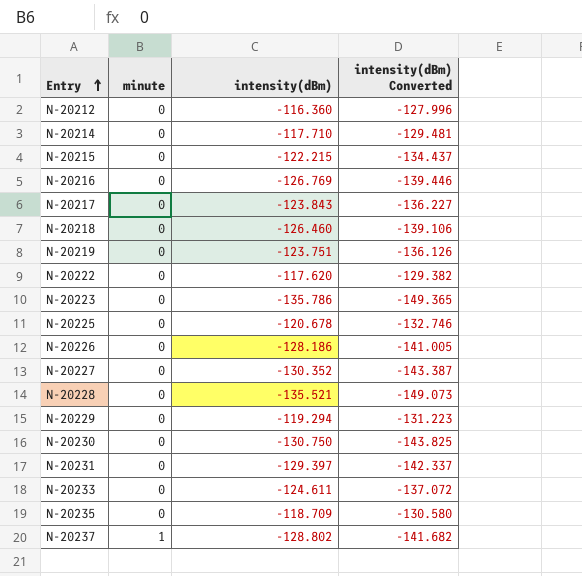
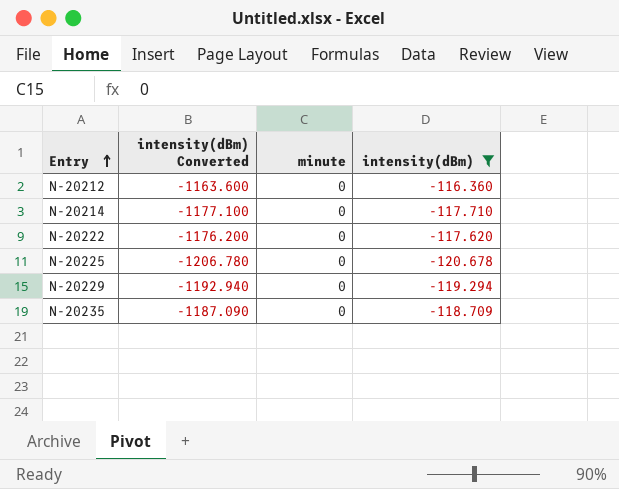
filter: none -> intensity(dBm) >= -120.678
column intensity(dBm) Converted | formula: [intensity(dBm)] * 1.1 -> [intensity(dBm)] * 10
column intensity(dBm) Converted | position: 4 -> 2

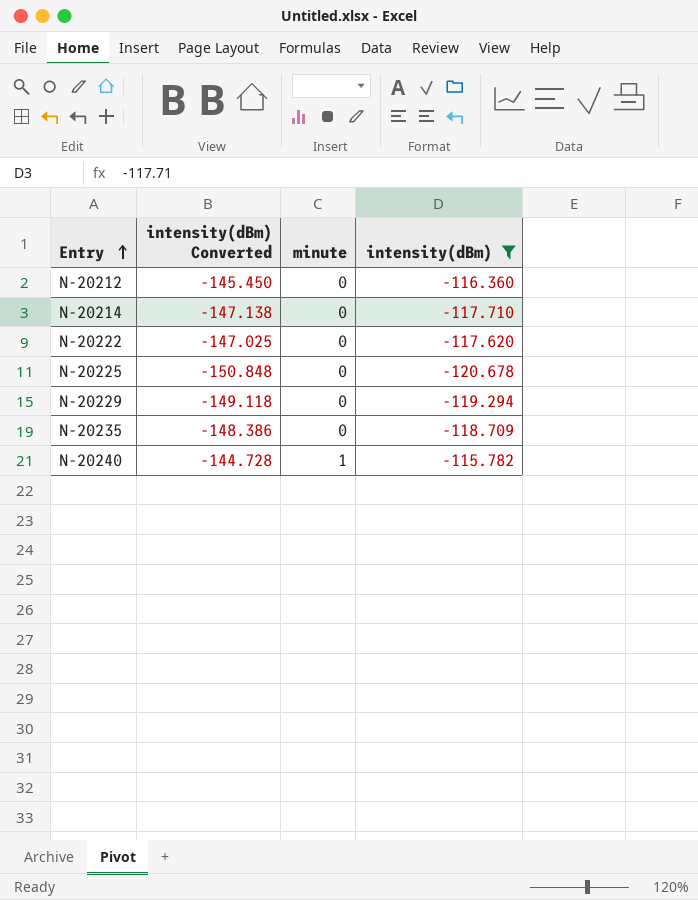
column intensity(dBm) Converted | formula: [intensity(dBm)] * 10 -> [intensity(dBm)] * 1.25
row N-20240: none -> -144.728 | 1 | -115.782

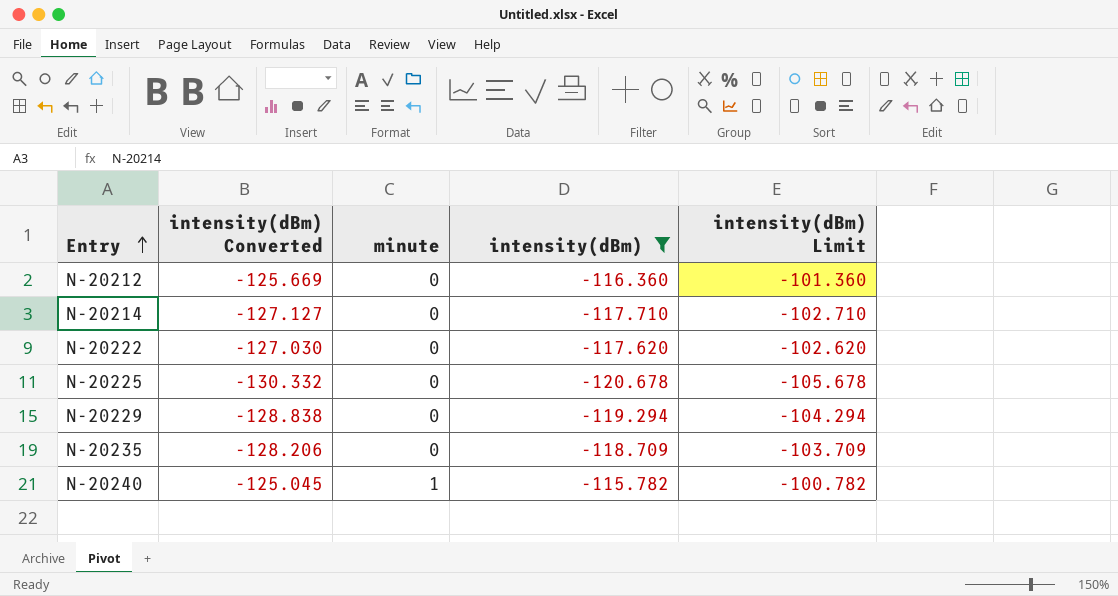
column intensity(dBm) Converted | formula: [intensity(dBm)] * 1.25 -> [intensity(dBm)] * 1.08
column intensity(dBm) Limit | formula: none -> [intensity(dBm)] + 15

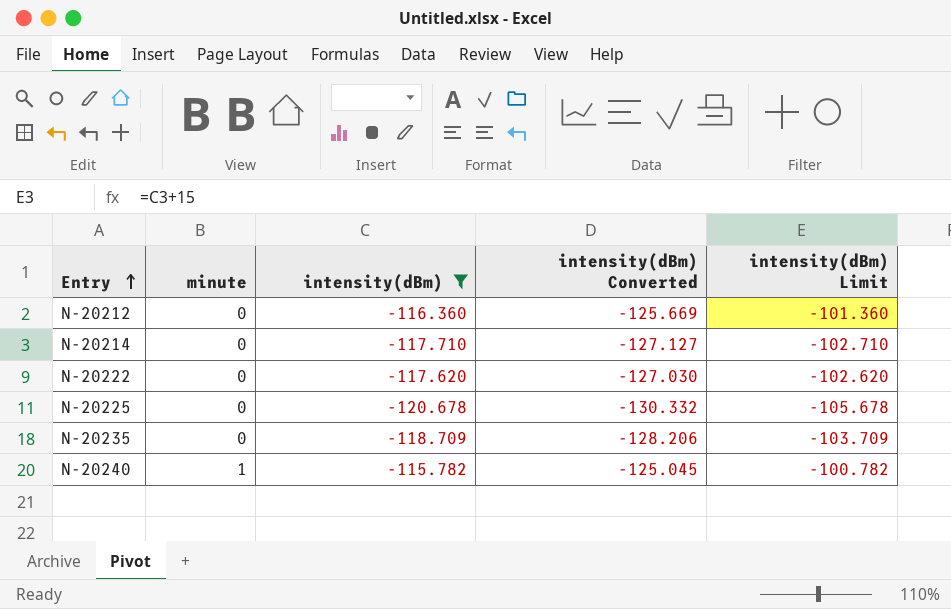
column intensity(dBm) Converted | position: 2 -> 4
row N-20229: -128.838 | 0 | -119.294 | -104.294 -> none

